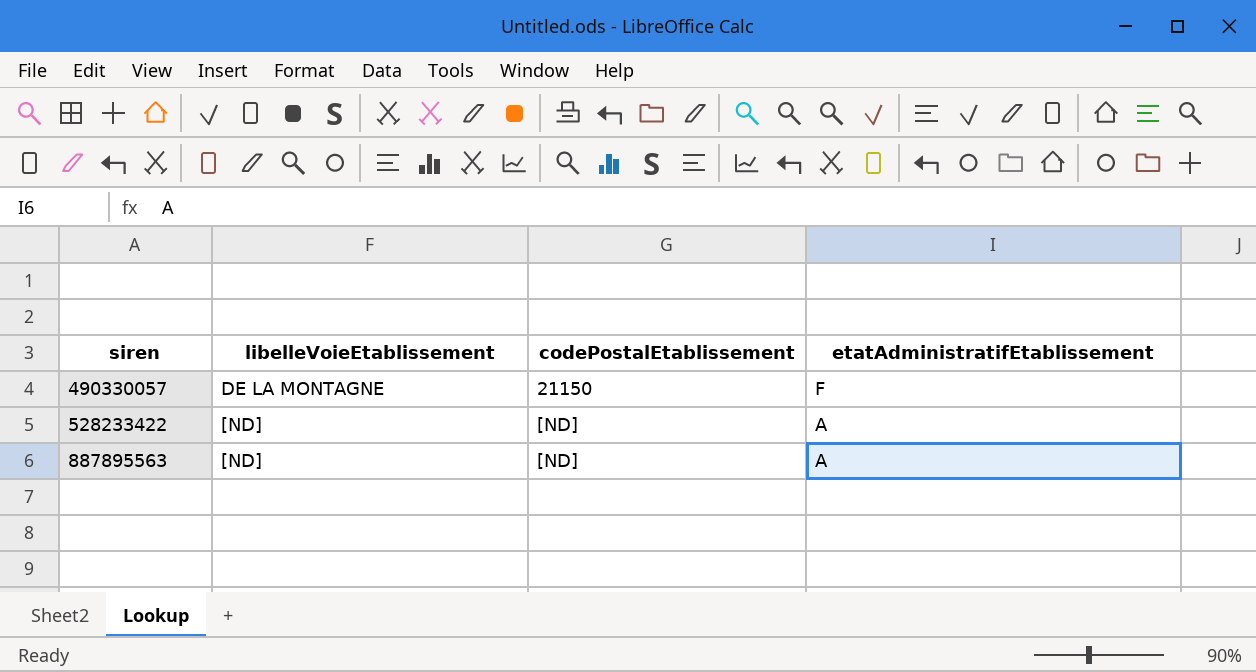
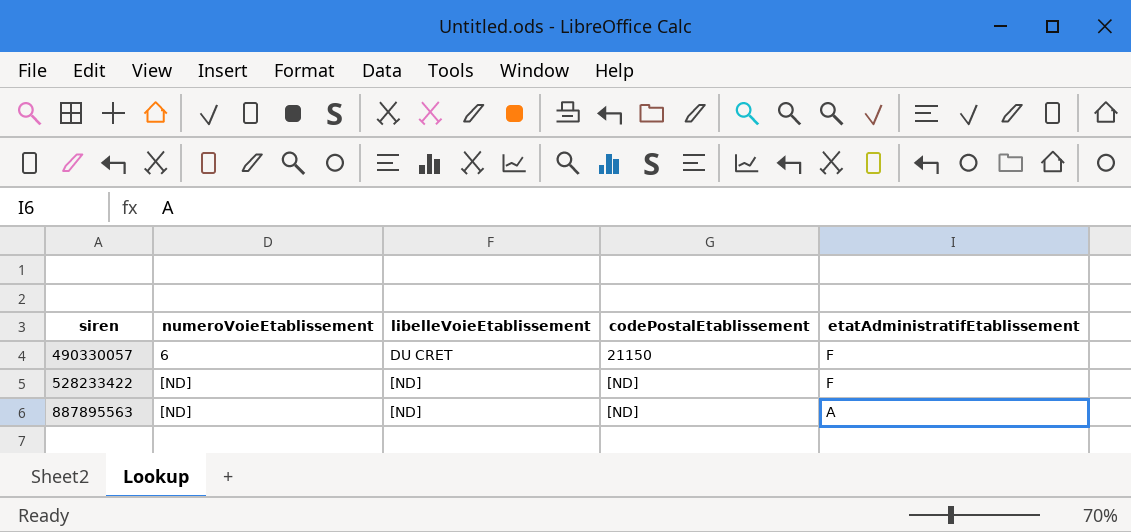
column numeroVoieEtablissement | position: none -> 2
490330057 | libelleVoieEtablissement: DE LA MONTAGNE -> DU CRET
528233422 | etatAdministratifEtablissement: A -> F

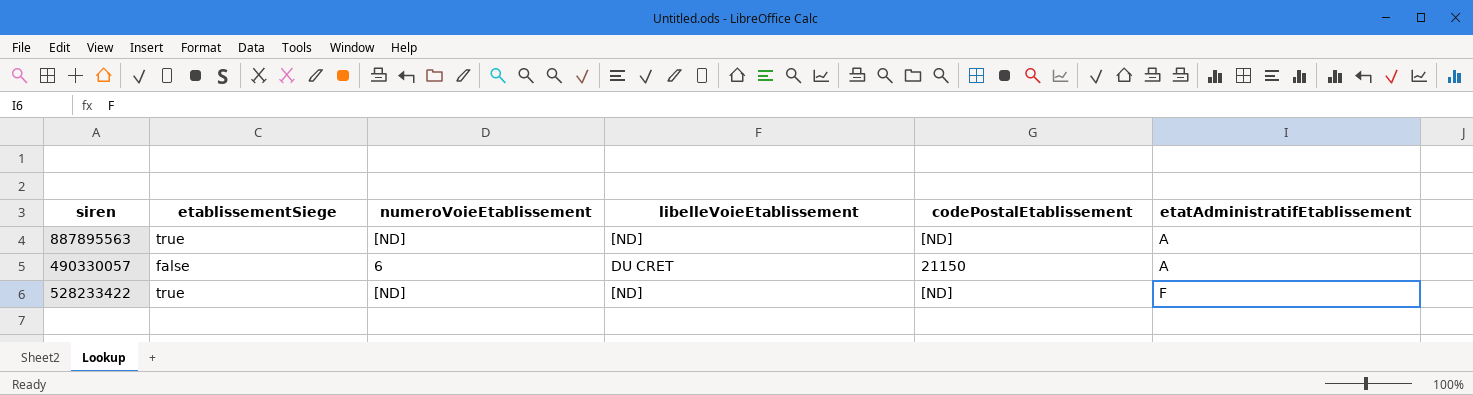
row order: siren ascending -> etatAdministratifEtablissement ascending
column etablissementSiege | position: none -> 2
490330057 | etatAdministratifEtablissement: F -> A

